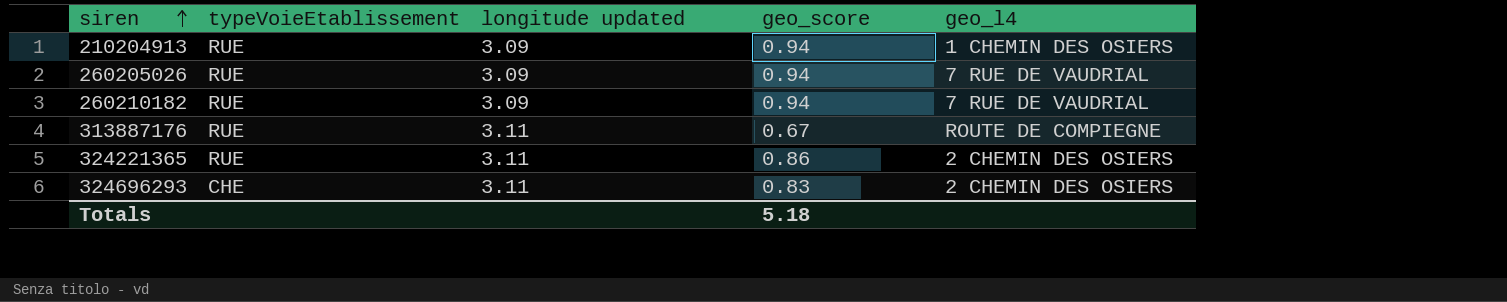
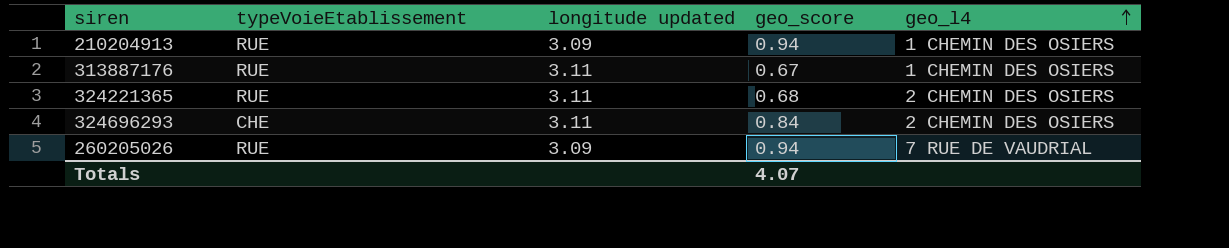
row order: siren ascending -> geo_l4 ascending
row 260210182: RUE | 3.09 | 0.94 | 7 RUE DE VAUDRIAL -> none
313887176 | geo_l4: ROUTE DE COMPIEGNE -> 1 CHEMIN DES OSIERS
324221365 | geo_score: 0.86 -> 0.68
324696293 | geo_score: 0.83 -> 0.84
Totals | geo_score: 5.18 -> 4.07

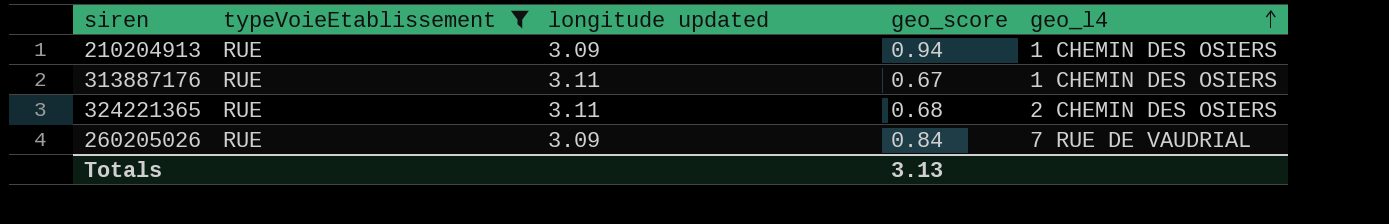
filter: none -> typeVoieEtablissement = RUE
260205026 | geo_score: 0.94 -> 0.84
Totals | geo_score: 4.07 -> 3.13

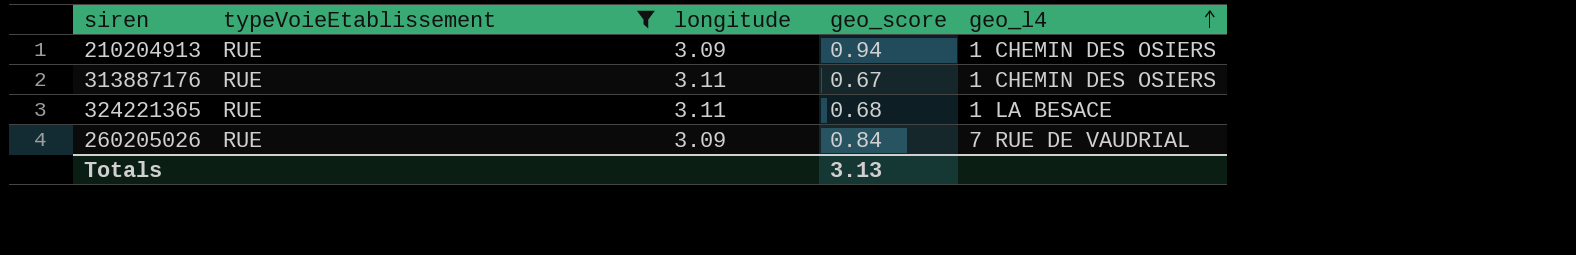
column name: longitude updated -> longitude
324221365 | geo_l4: 2 CHEMIN DES OSIERS -> 1 LA BESACE

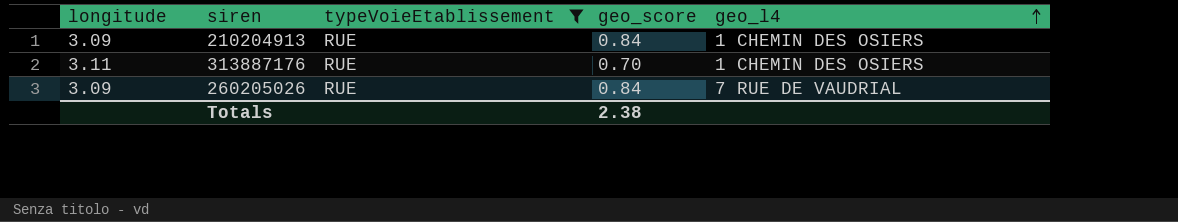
column longitude | position: 3 -> 1
row 324221365: RUE | 3.11 | 0.68 | 1 LA BESACE -> none
210204913 | geo_score: 0.94 -> 0.84
313887176 | geo_score: 0.67 -> 0.70
Totals | geo_score: 3.13 -> 2.38

